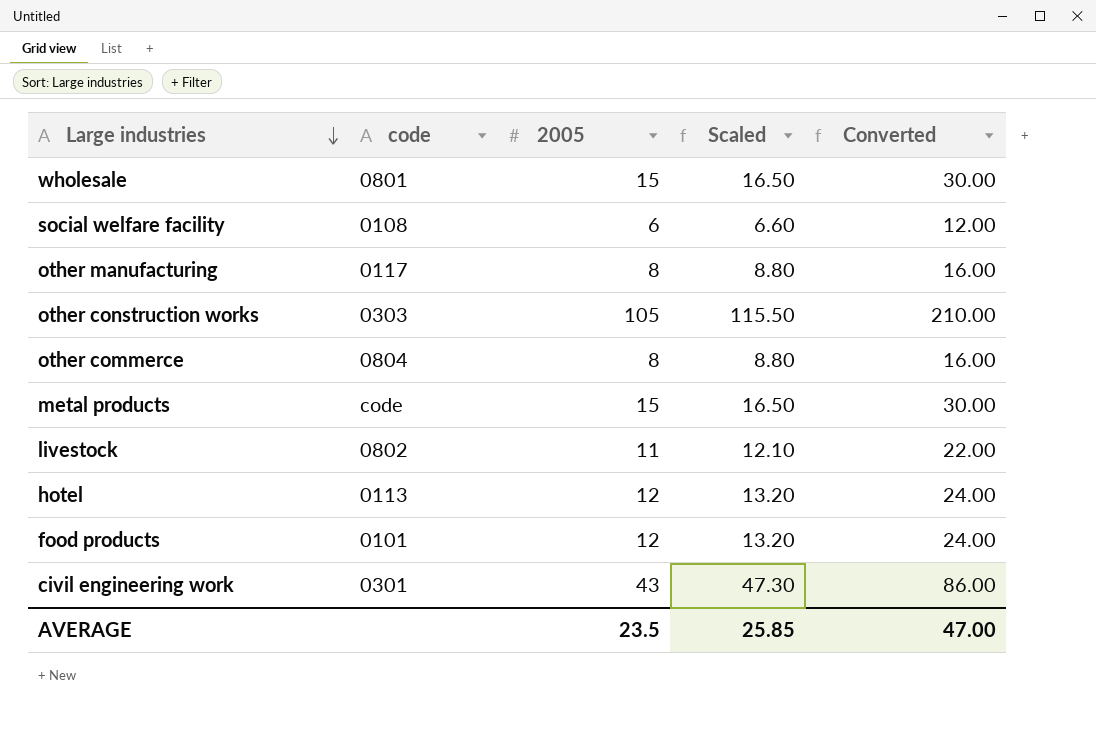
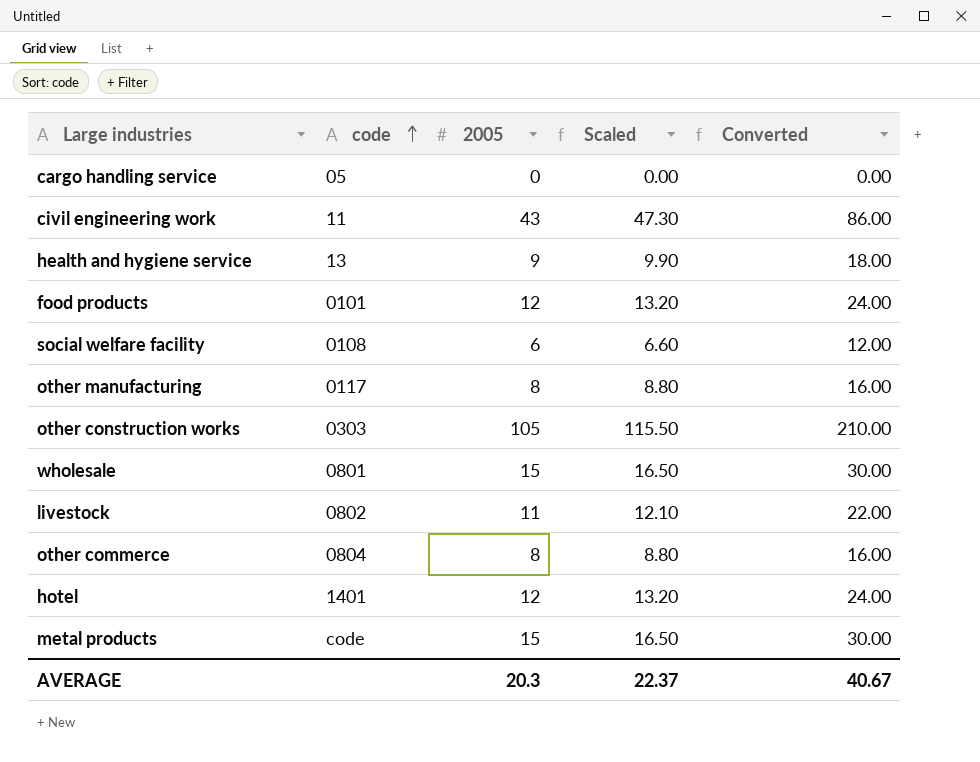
row order: Large industries descending -> code ascending
row cargo handling service: none -> 05 | 0 | 0.00 | 0.00
civil engineering work | code: 0301 -> 11
row health and hygiene service: none -> 13 | 9 | 9.90 | 18.00
hotel | code: 0113 -> 1401
AVERAGE | 2005: 23.5 -> 20.3
AVERAGE | Scaled: 25.85 -> 22.37
AVERAGE | Converted: 47.00 -> 40.67

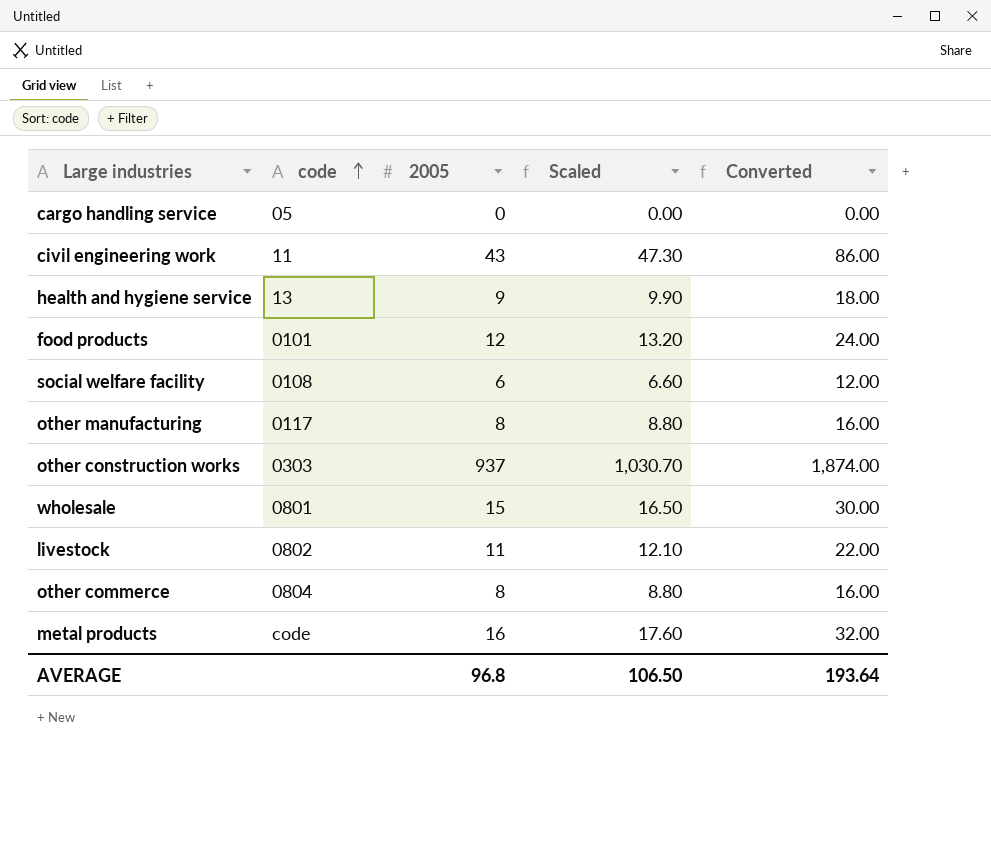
row hotel: 1401 | 12 | 13.20 | 24.00 -> none
other construction works | 2005: 105 -> 937
other construction works | Scaled: 115.50 -> 1,030.70
other construction works | Converted: 210.00 -> 1,874.00
metal products | 2005: 15 -> 16
metal products | Scaled: 16.50 -> 17.60
metal products | Converted: 30.00 -> 32.00
AVERAGE | 2005: 20.3 -> 96.8
AVERAGE | Scaled: 22.37 -> 106.50
AVERAGE | Converted: 40.67 -> 193.64

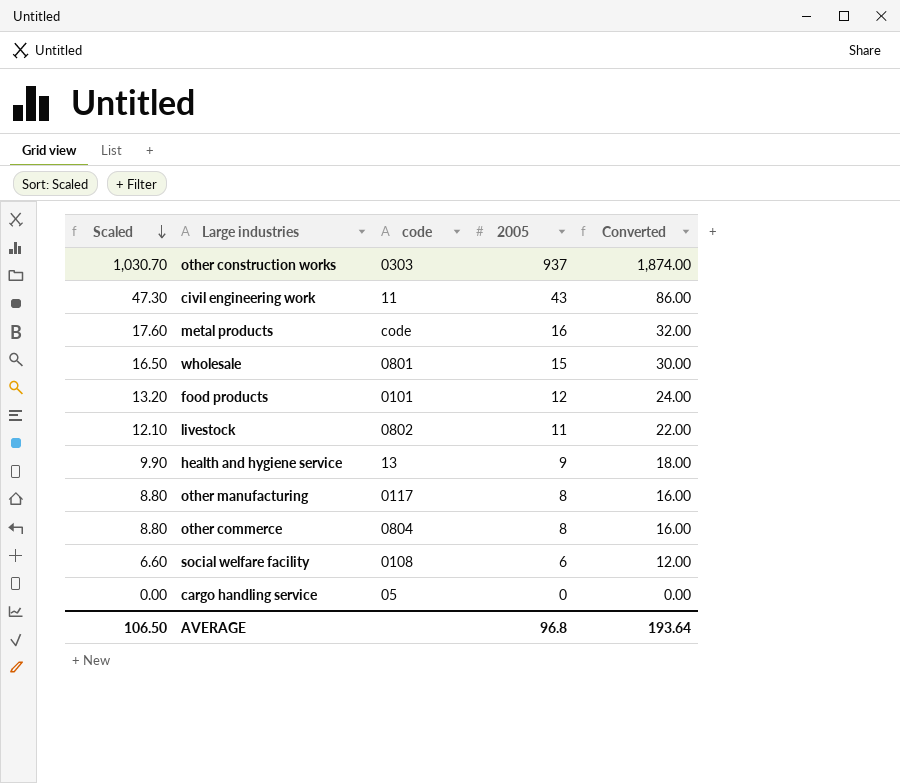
row order: code ascending -> Scaled descending
column Scaled | position: 4 -> 1

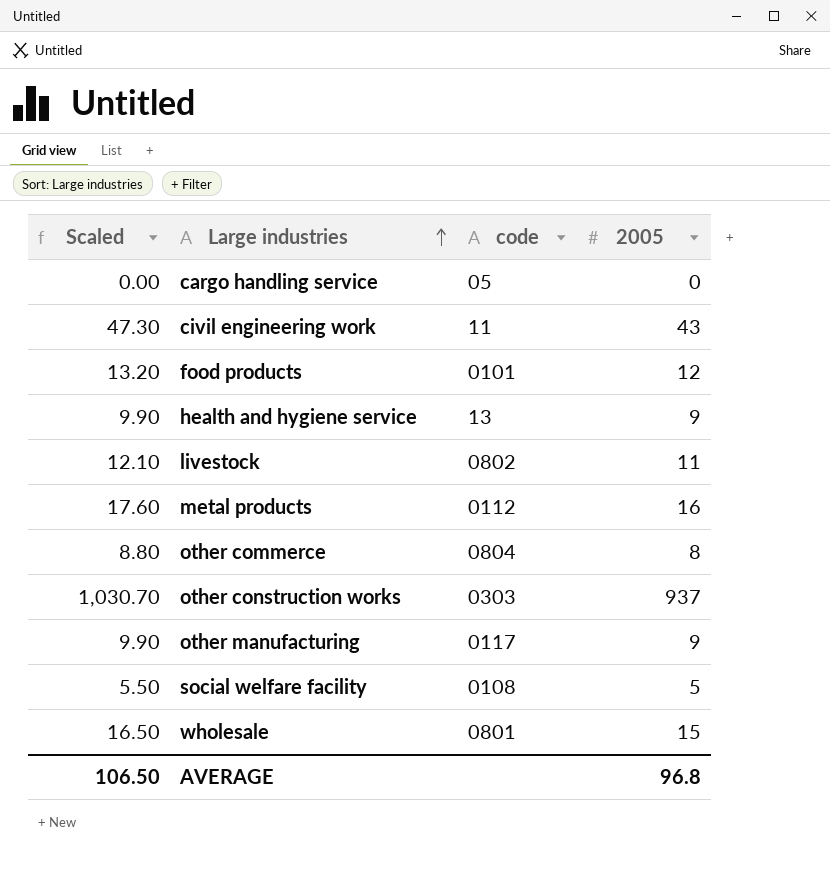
row order: Scaled descending -> Large industries ascending
column Converted | formula: [2005] * 2 -> none
metal products | code: code -> 0112
other manufacturing | Scaled: 8.80 -> 9.90
other manufacturing | 2005: 8 -> 9
social welfare facility | Scaled: 6.60 -> 5.50
social welfare facility | 2005: 6 -> 5

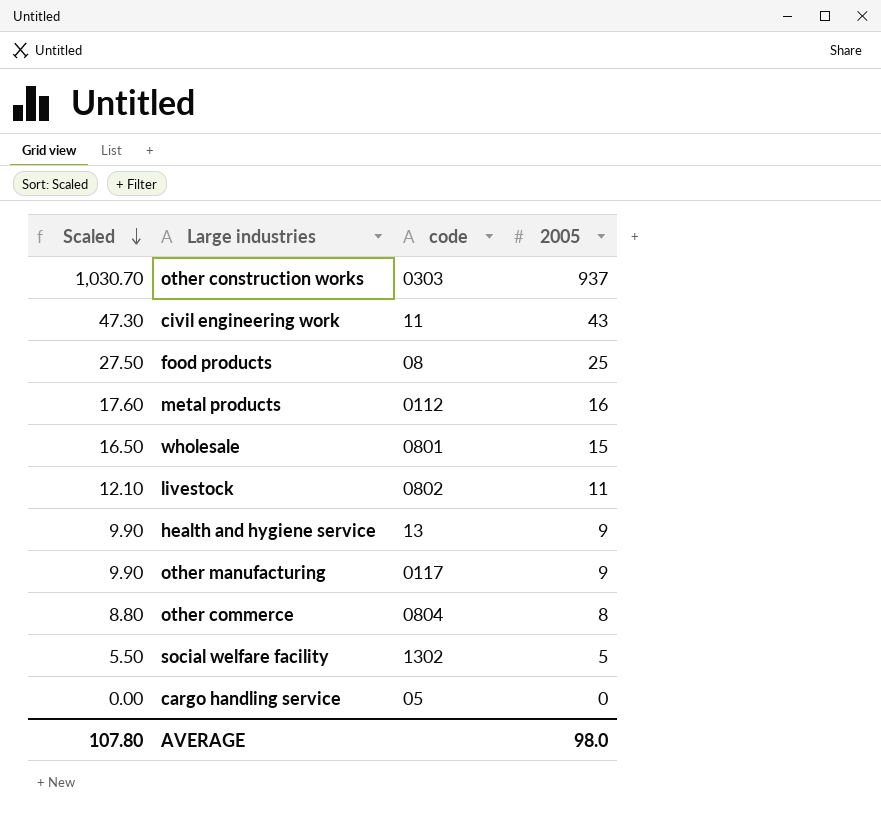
row order: Large industries ascending -> Scaled descending
food products | Scaled: 13.20 -> 27.50
food products | code: 0101 -> 08
food products | 2005: 12 -> 25
social welfare facility | code: 0108 -> 1302
AVERAGE | Scaled: 106.50 -> 107.80
AVERAGE | 2005: 96.8 -> 98.0

